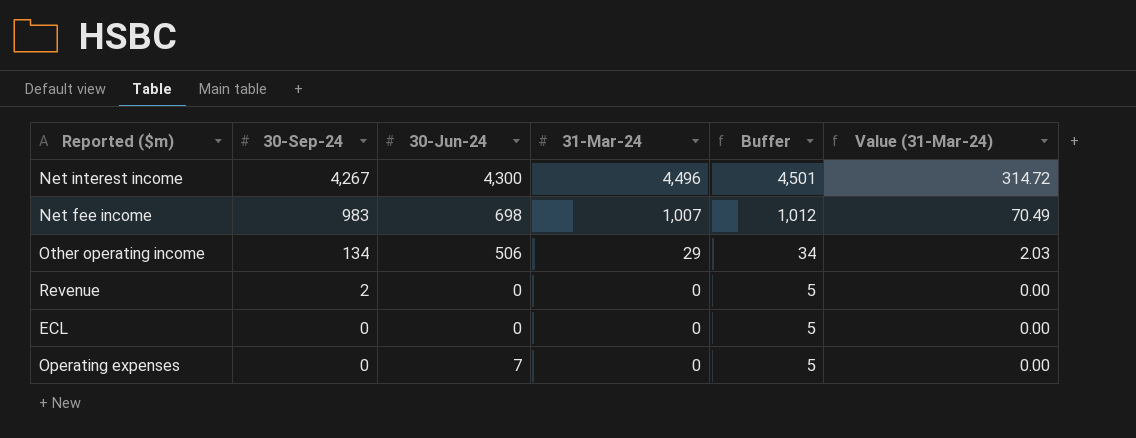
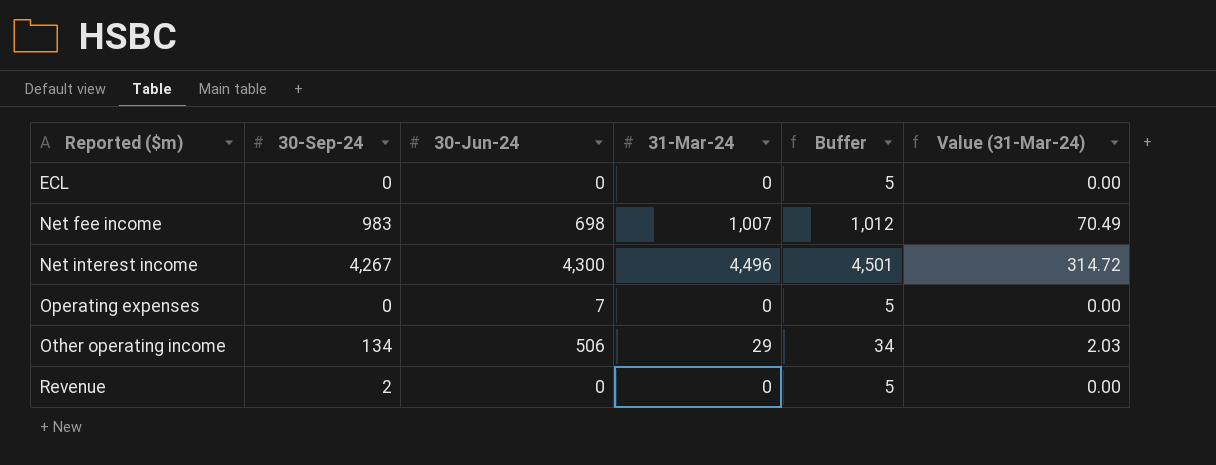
row order: 30-Sep-24 descending -> Reported ($m) ascending

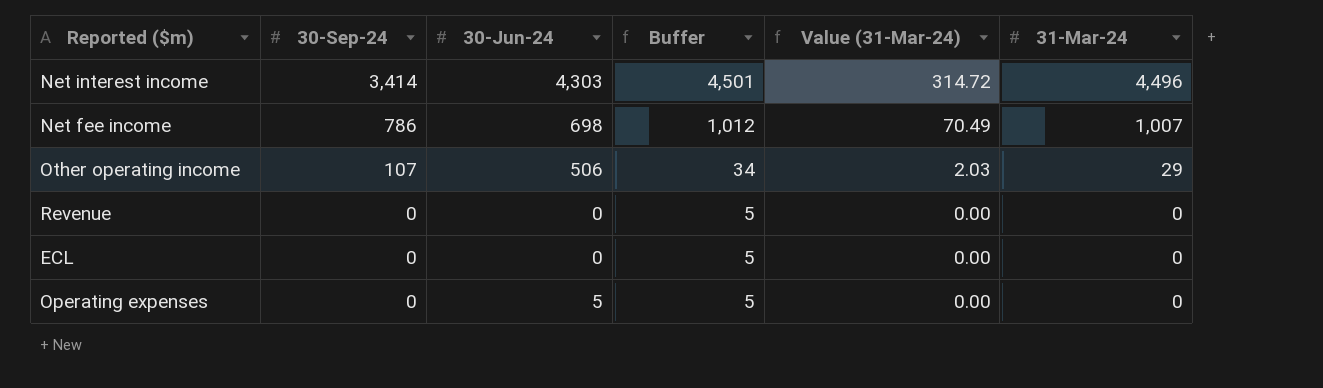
row order: Reported ($m) ascending -> 30-Sep-24 descending
column 31-Mar-24 | position: 4 -> 6
Net interest income | 30-Sep-24: 4,267 -> 3,414
Net interest income | 30-Jun-24: 4,300 -> 4,303
Net fee income | 30-Sep-24: 983 -> 786
Other operating income | 30-Sep-24: 134 -> 107
Revenue | 30-Sep-24: 2 -> 0
Operating expenses | 30-Jun-24: 7 -> 5

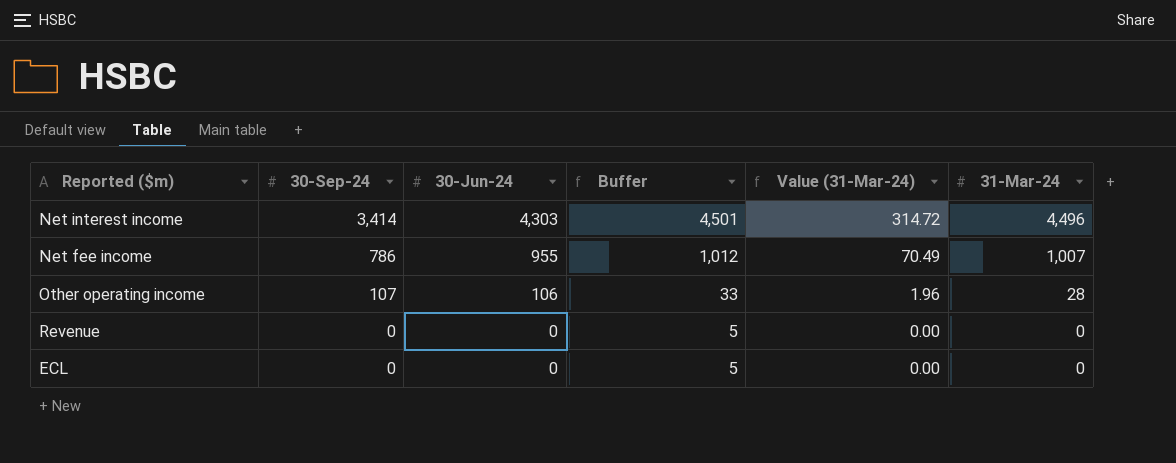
row Operating expenses: 0 | 5 | 5 | 0.00 | 0 -> none
Net fee income | 30-Jun-24: 698 -> 955
Other operating income | 30-Jun-24: 506 -> 106
Other operating income | Buffer: 34 -> 33
Other operating income | Value (31-Mar-24): 2.03 -> 1.96
Other operating income | 31-Mar-24: 29 -> 28

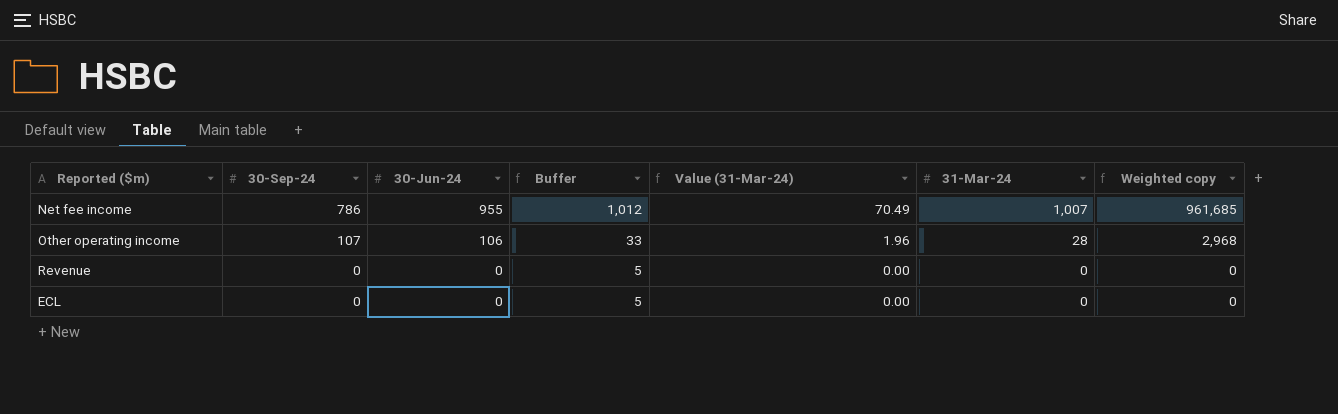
column Weighted copy | formula: none -> [30-Jun-24] * [31-Mar-24]
row Net interest income: 3,414 | 4,303 | 4,501 | 314.72 | 4,496 -> none

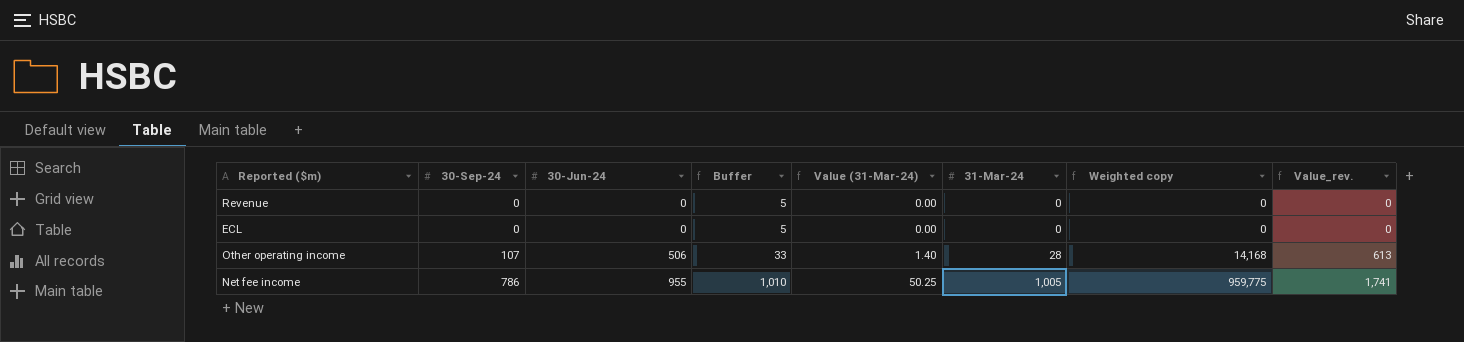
row order: 30-Sep-24 descending -> 30-Sep-24 ascending
column Value (31-Mar-24) | formula: [31-Mar-24] * 0.07 -> [31-Mar-24] * 0.05
column Value_rev. | formula: none -> [30-Sep-24] + [30-Jun-24]
Other operating income | 30-Jun-24: 106 -> 506
Other operating income | Weighted copy: 2,968 -> 14,168
Net fee income | Buffer: 1,012 -> 1,010
Net fee income | 31-Mar-24: 1,007 -> 1,005
Net fee income | Weighted copy: 961,685 -> 959,775

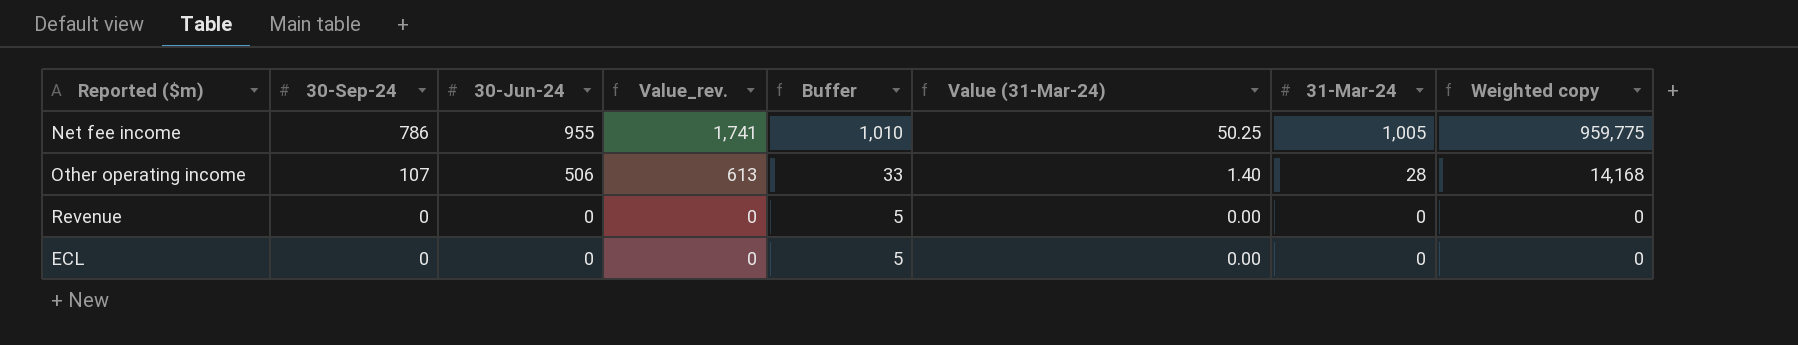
row order: 30-Sep-24 ascending -> 30-Sep-24 descending
column Value_rev. | position: 8 -> 4

